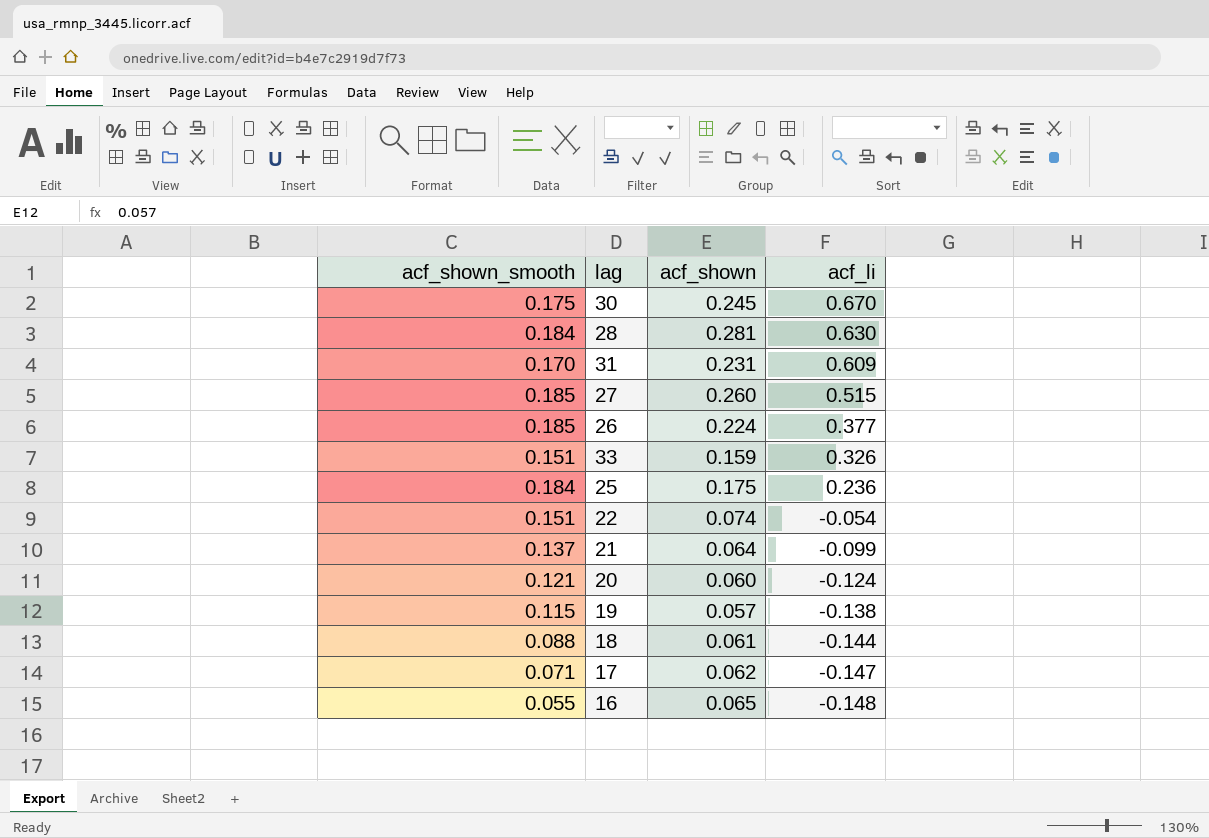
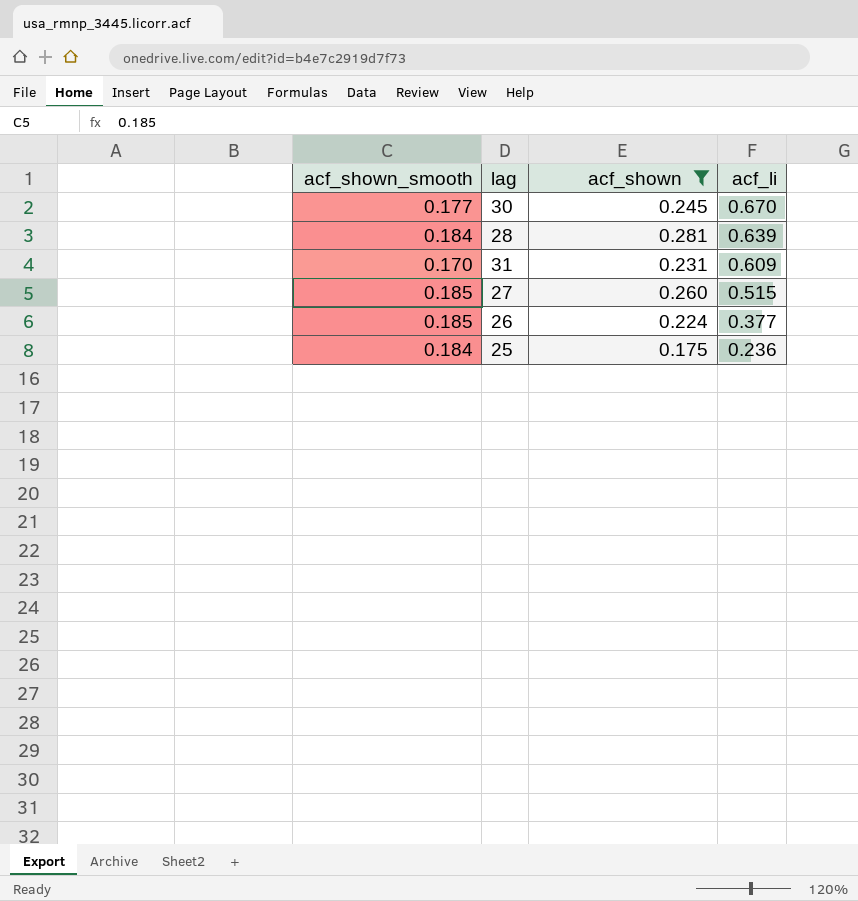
filter: none -> acf_shown >= 0.175
30 | acf_shown_smooth: 0.175 -> 0.177
28 | acf_li: 0.630 -> 0.639

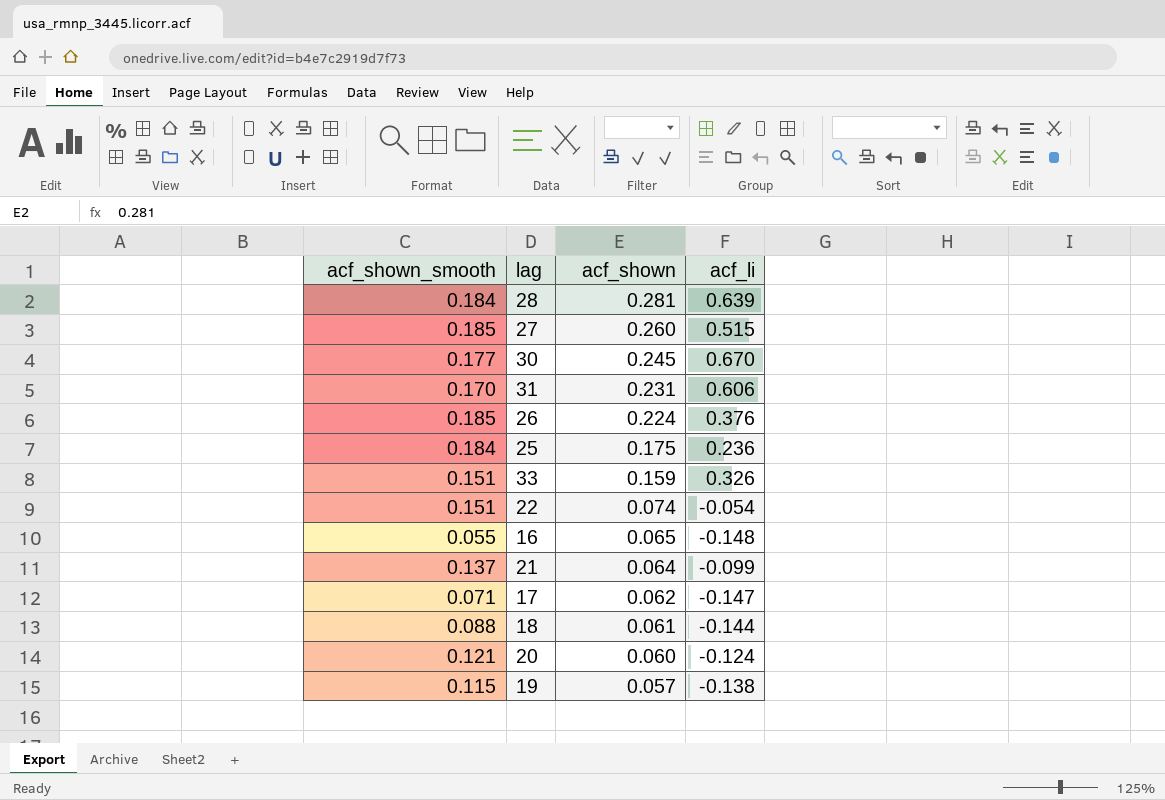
filter: acf_shown >= 0.175 -> none
row order: acf_li descending -> acf_shown descending
31 | acf_li: 0.609 -> 0.606
26 | acf_li: 0.377 -> 0.376

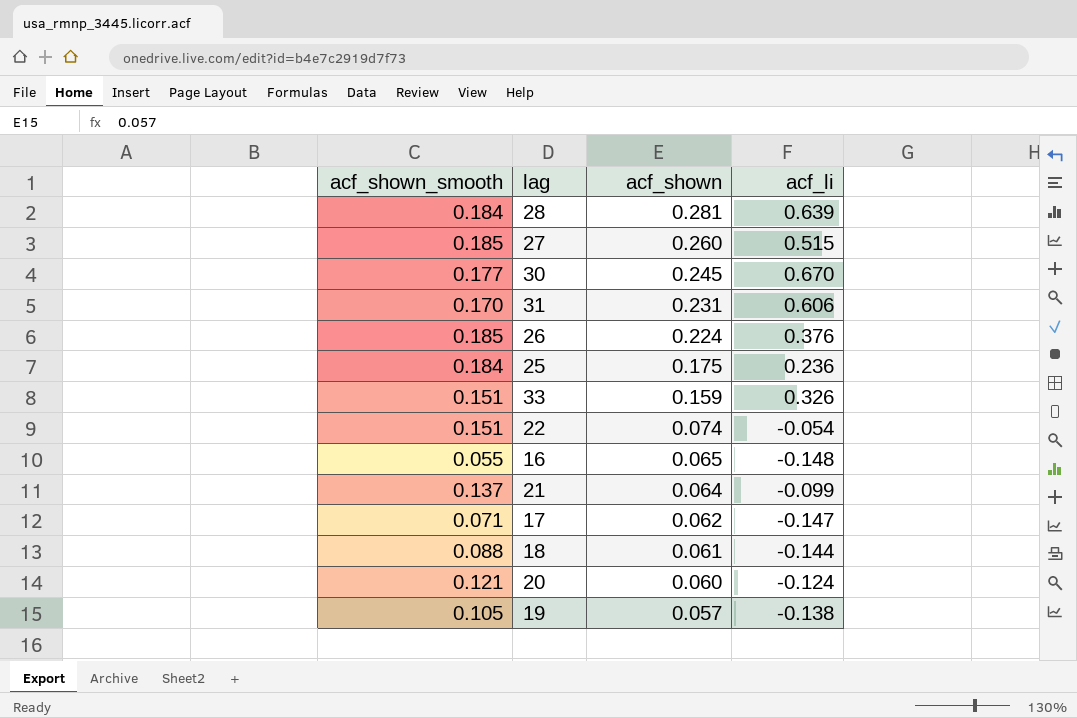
19 | acf_shown_smooth: 0.115 -> 0.105

